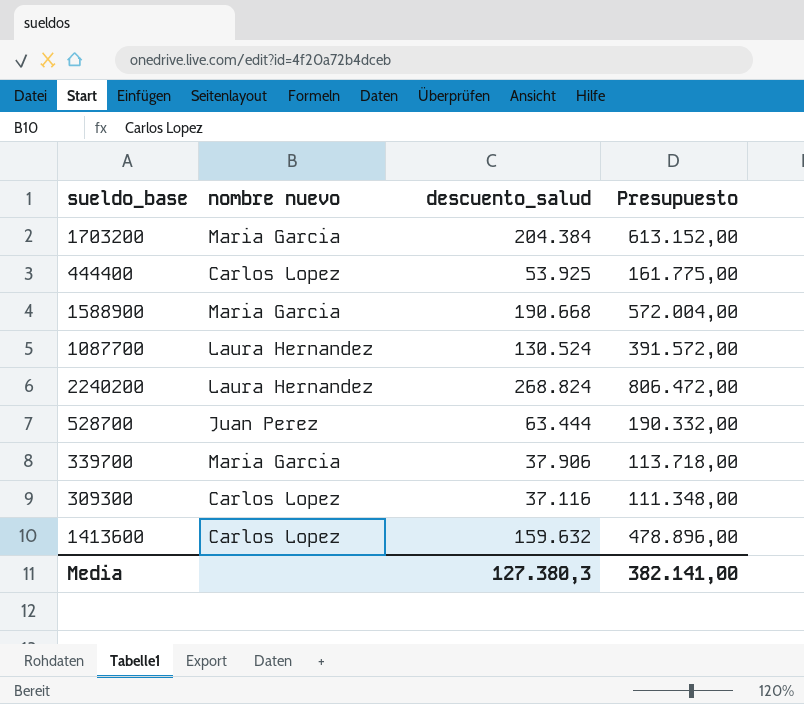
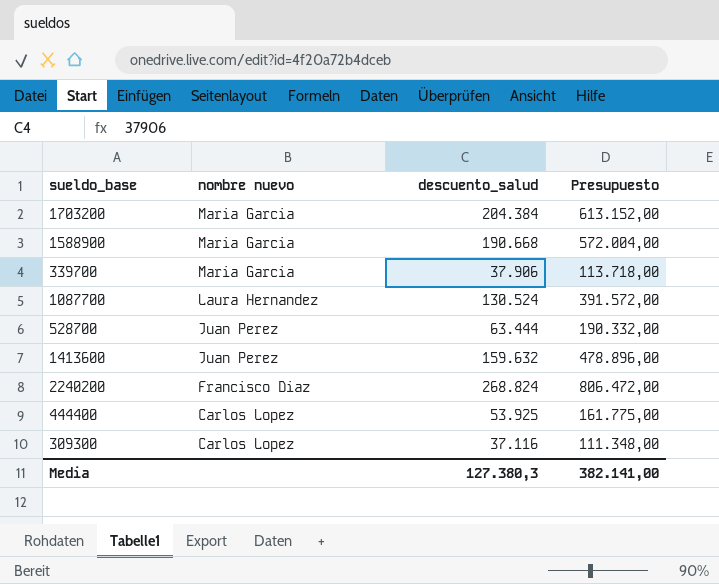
row order: none -> nombre nuevo descending
1413600 | nombre nuevo: Carlos Lopez -> Juan Perez
2240200 | nombre nuevo: Laura Hernandez -> Francisco Diaz

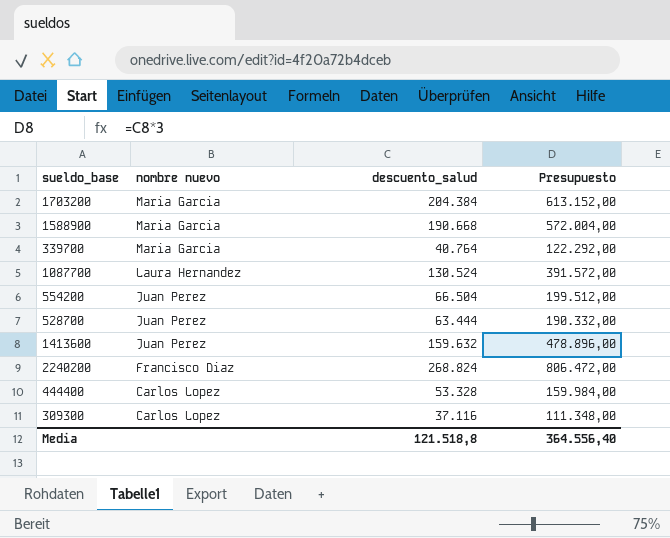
339700 | descuento_salud: 37.906 -> 40.764
339700 | Presupuesto: 113.718,00 -> 122.292,00
row 554200: none -> Juan Perez | 66.504 | 199.512,00
444400 | descuento_salud: 53.925 -> 53.328
444400 | Presupuesto: 161.775,00 -> 159.984,00
Media | descuento_salud: 127.380,3 -> 121.518,8
Media | Presupuesto: 382.141,00 -> 364.556,40

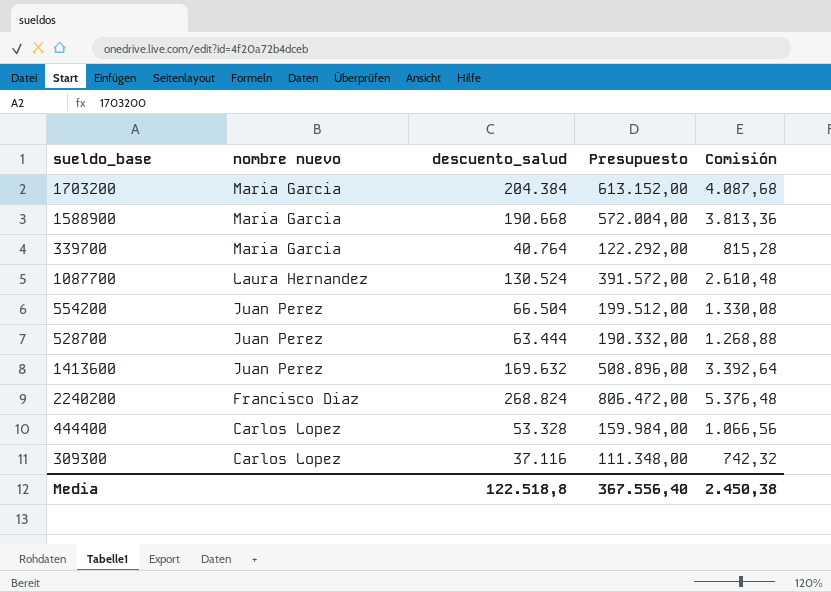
column Comisión | formula: none -> [descuento_salud] * 0,02
1413600 | descuento_salud: 159.632 -> 169.632
1413600 | Presupuesto: 478.896,00 -> 508.896,00
Media | descuento_salud: 121.518,8 -> 122.518,8
Media | Presupuesto: 364.556,40 -> 367.556,40

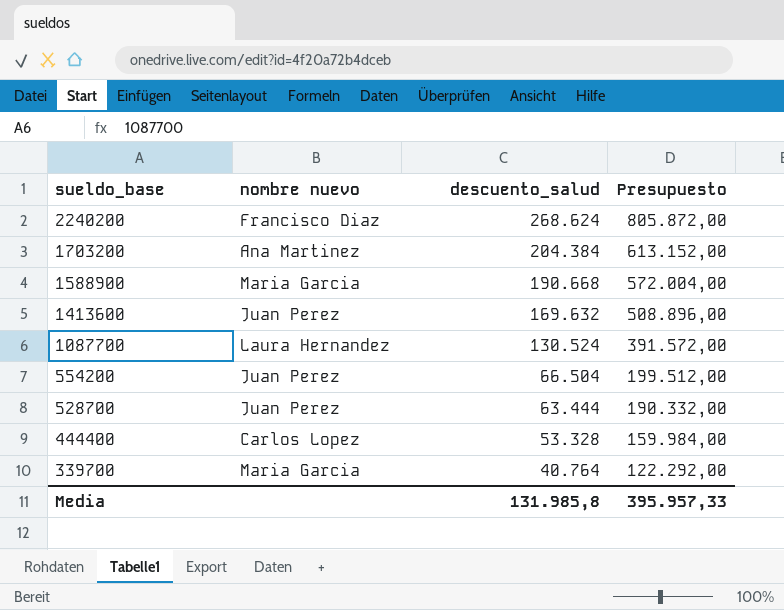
row order: nombre nuevo descending -> sueldo_base descending
column Comisión | formula: [descuento_salud] * 0,02 -> none
row 309300: Carlos Lopez | 37.116 | 111.348,00 | 742,32 -> none
2240200 | descuento_salud: 268.824 -> 268.624
2240200 | Presupuesto: 806.472,00 -> 805.872,00
1703200 | nombre nuevo: Maria Garcia -> Ana Martinez
Media | descuento_salud: 122.518,8 -> 131.985,8
Media | Presupuesto: 367.556,40 -> 395.957,33

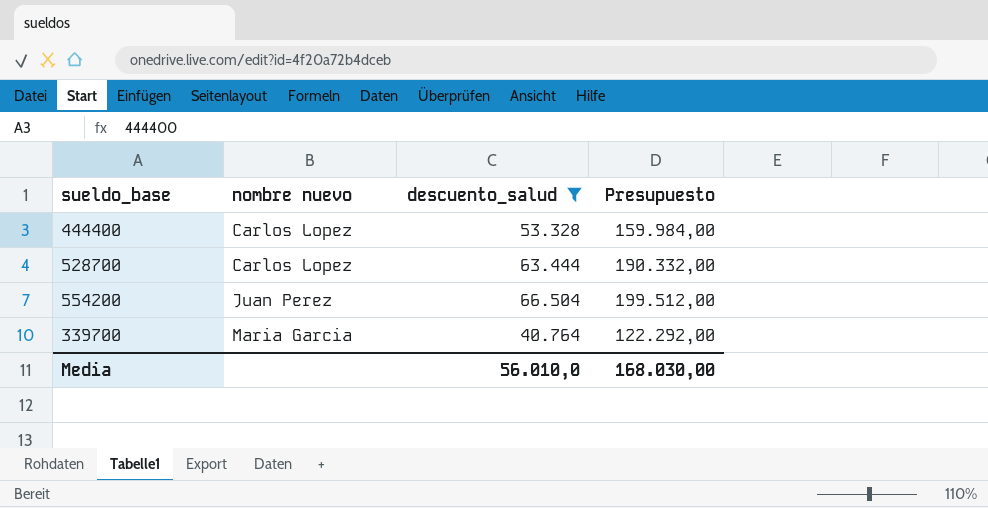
filter: none -> descuento_salud <= 66.504
row order: sueldo_base descending -> nombre nuevo ascending
528700 | nombre nuevo: Juan Perez -> Carlos Lopez
Media | descuento_salud: 131.985,8 -> 56.010,0
Media | Presupuesto: 395.957,33 -> 168.030,00

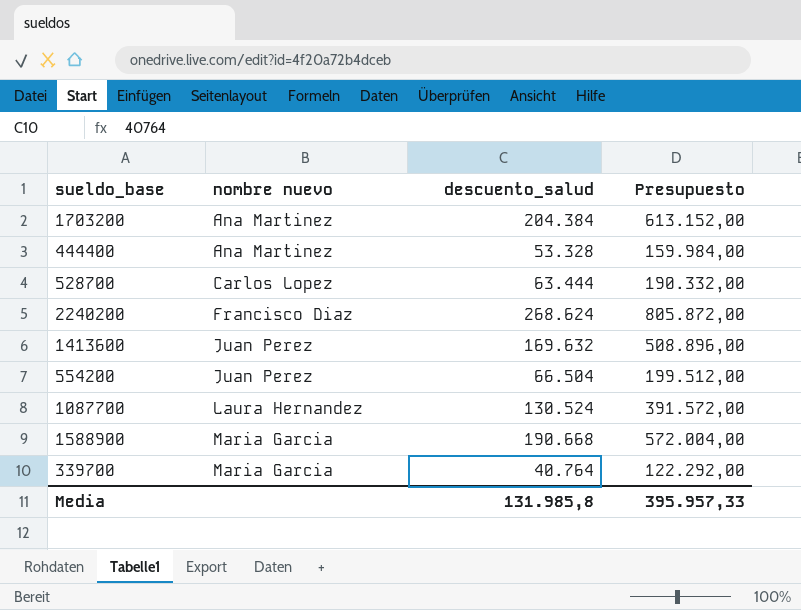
filter: descuento_salud <= 66.504 -> none
444400 | nombre nuevo: Carlos Lopez -> Ana Martinez
Media | descuento_salud: 56.010,0 -> 131.985,8
Media | Presupuesto: 168.030,00 -> 395.957,33

